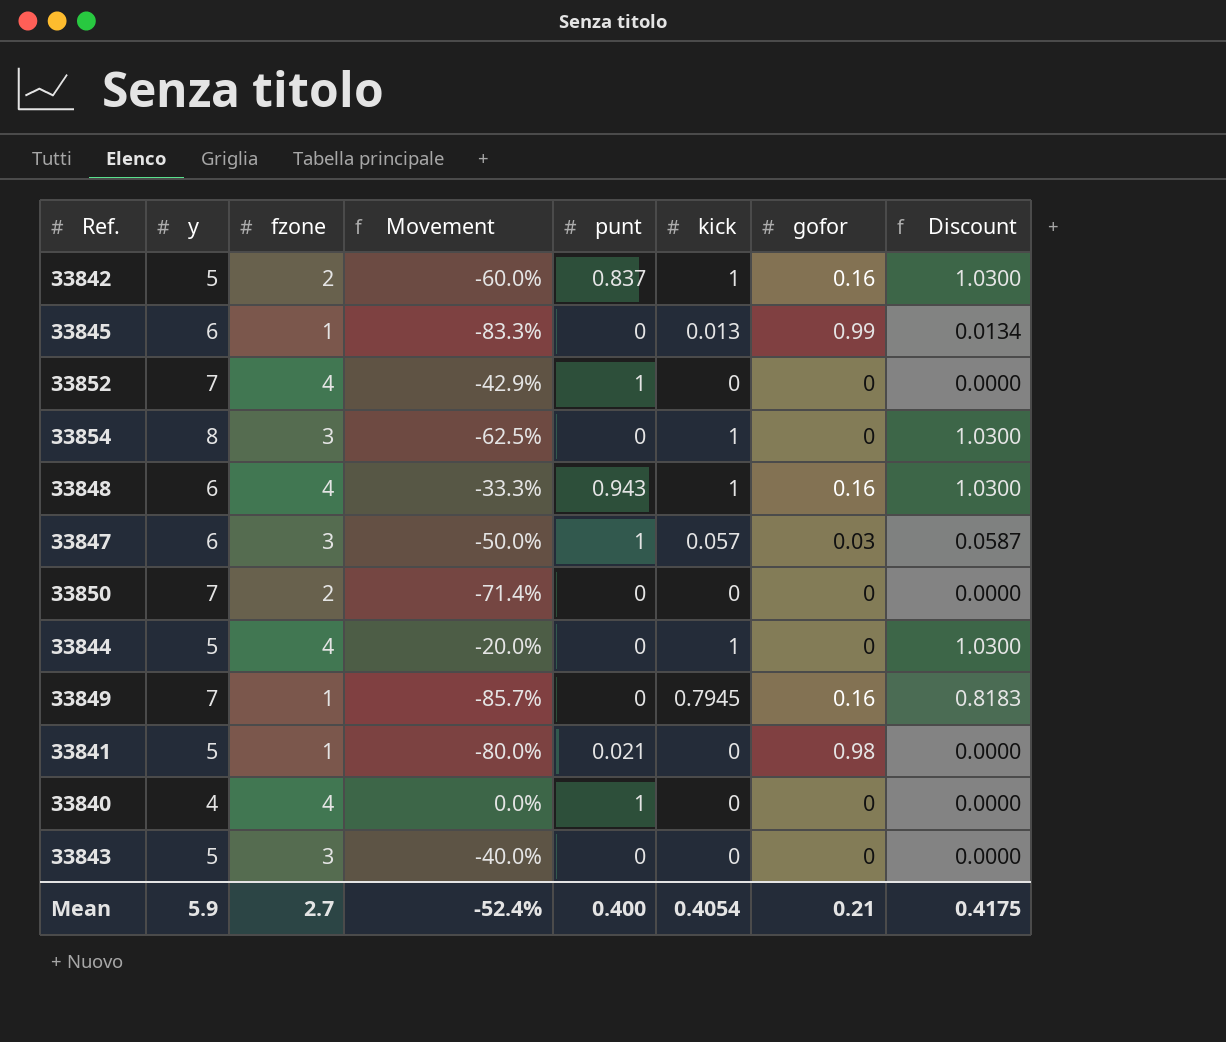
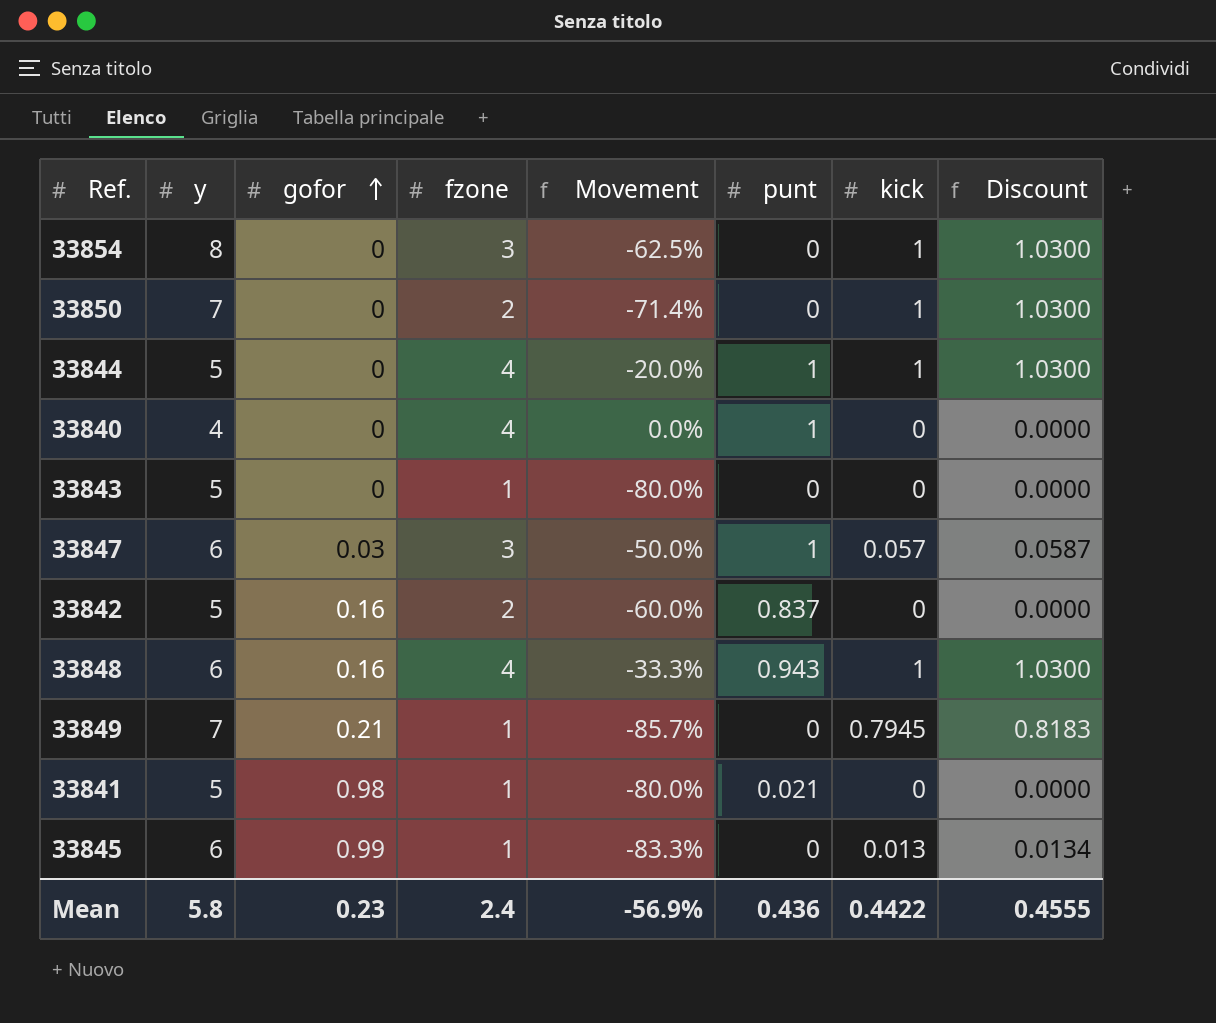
row order: none -> gofor ascending
column gofor | position: 7 -> 3
row 33852: 7 | 4 | -42.9% | 1 | 0 | 0 | 0.0000 -> none
33850 | kick: 0 -> 1
33850 | Discount: 0.0000 -> 1.0300
33844 | punt: 0 -> 1
33843 | fzone: 3 -> 1
33843 | Movement: -40.0% -> -80.0%
33842 | kick: 1 -> 0
33842 | Discount: 1.0300 -> 0.0000
33849 | gofor: 0.16 -> 0.21
Mean | y: 5.9 -> 5.8
Mean | gofor: 0.21 -> 0.23
Mean | fzone: 2.7 -> 2.4
Mean | Movement: -52.4% -> -56.9%
Mean | punt: 0.400 -> 0.436
Mean | kick: 0.4054 -> 0.4422
Mean | Discount: 0.4175 -> 0.4555

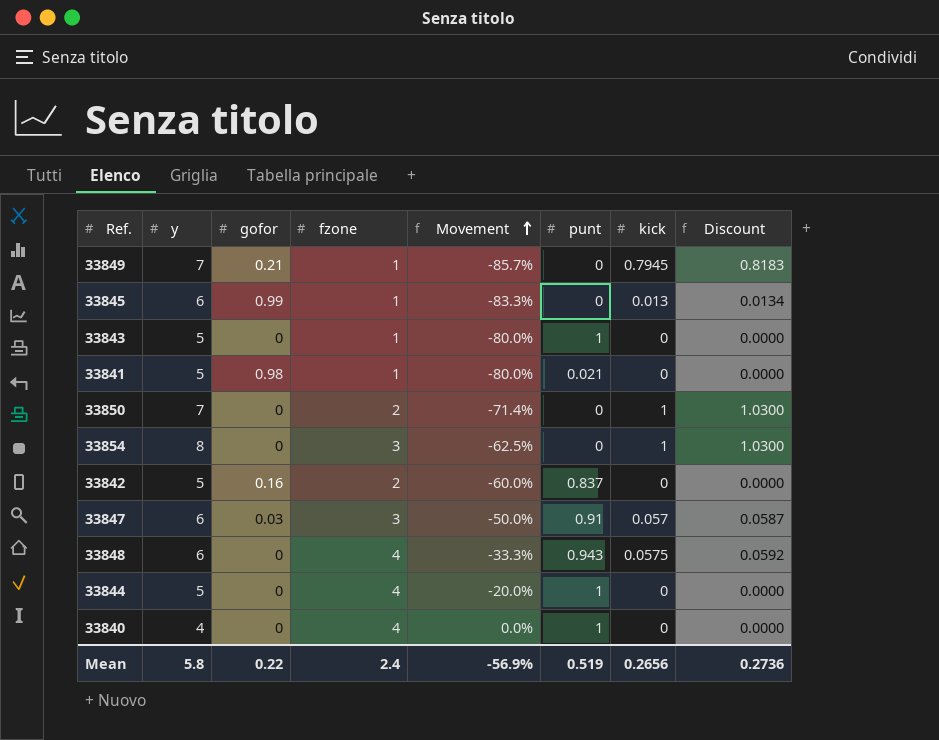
row order: gofor ascending -> Movement ascending
33843 | punt: 0 -> 1
33847 | punt: 1 -> 0.91
33848 | gofor: 0.16 -> 0
33848 | kick: 1 -> 0.0575
33848 | Discount: 1.0300 -> 0.0592
33844 | kick: 1 -> 0
33844 | Discount: 1.0300 -> 0.0000
Mean | gofor: 0.23 -> 0.22
Mean | punt: 0.436 -> 0.519
Mean | kick: 0.4422 -> 0.2656
Mean | Discount: 0.4555 -> 0.2736

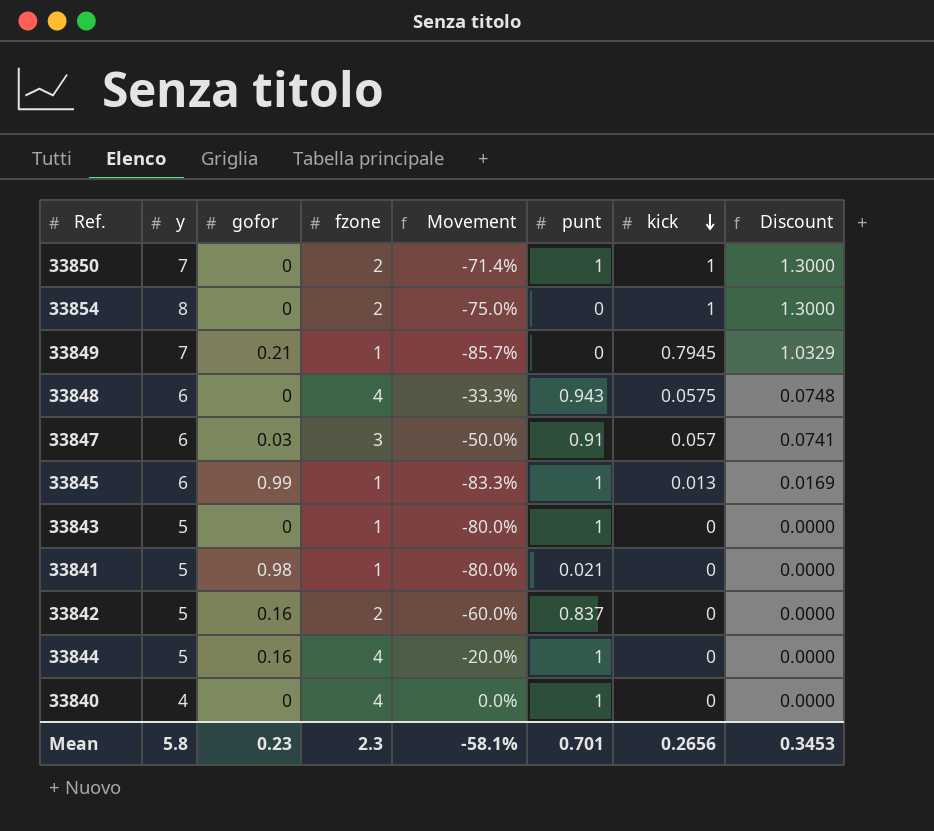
row order: Movement ascending -> kick descending
column Discount | formula: [kick] * 1.03 -> [kick] * 1.3
33850 | punt: 0 -> 1
33854 | fzone: 3 -> 2
33854 | Movement: -62.5% -> -75.0%
33845 | punt: 0 -> 1
33844 | gofor: 0 -> 0.16
Mean | gofor: 0.22 -> 0.23
Mean | fzone: 2.4 -> 2.3
Mean | Movement: -56.9% -> -58.1%
Mean | punt: 0.519 -> 0.701
Mean | Discount: 0.2736 -> 0.3453

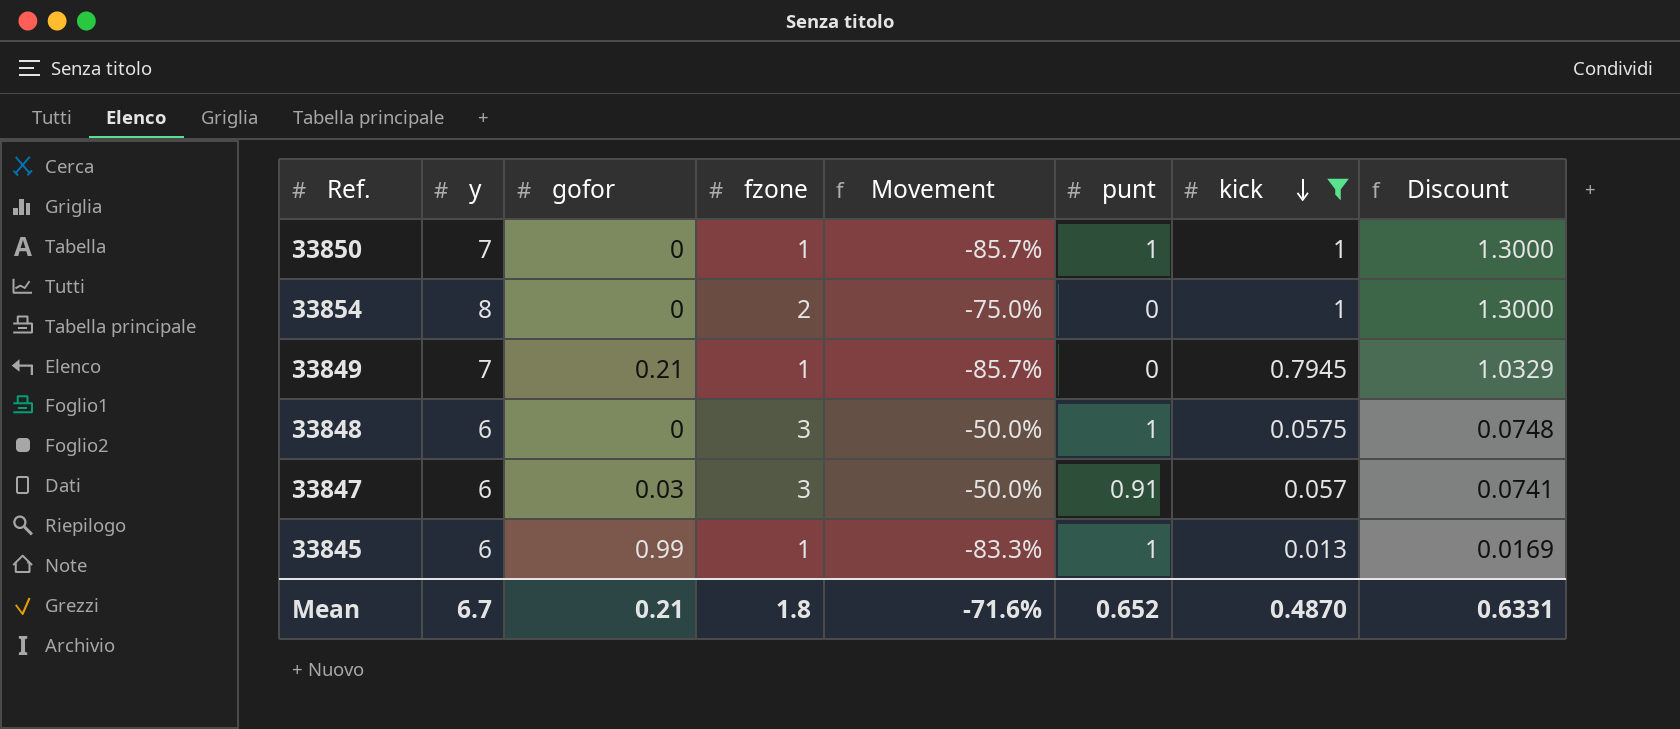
filter: none -> kick != 0
33850 | fzone: 2 -> 1
33850 | Movement: -71.4% -> -85.7%
33848 | fzone: 4 -> 3
33848 | Movement: -33.3% -> -50.0%
33848 | punt: 0.943 -> 1
Mean | y: 5.8 -> 6.7
Mean | gofor: 0.23 -> 0.21
Mean | fzone: 2.3 -> 1.8
Mean | Movement: -58.1% -> -71.6%
Mean | punt: 0.701 -> 0.652
Mean | kick: 0.2656 -> 0.4870
Mean | Discount: 0.3453 -> 0.6331

